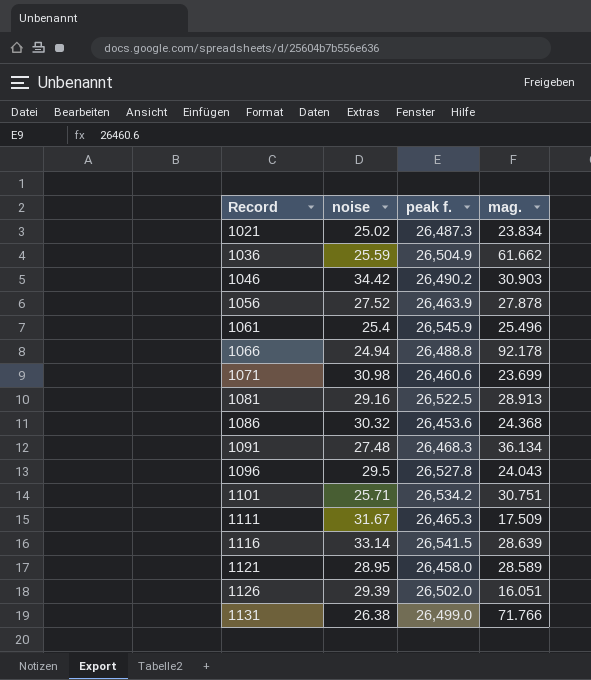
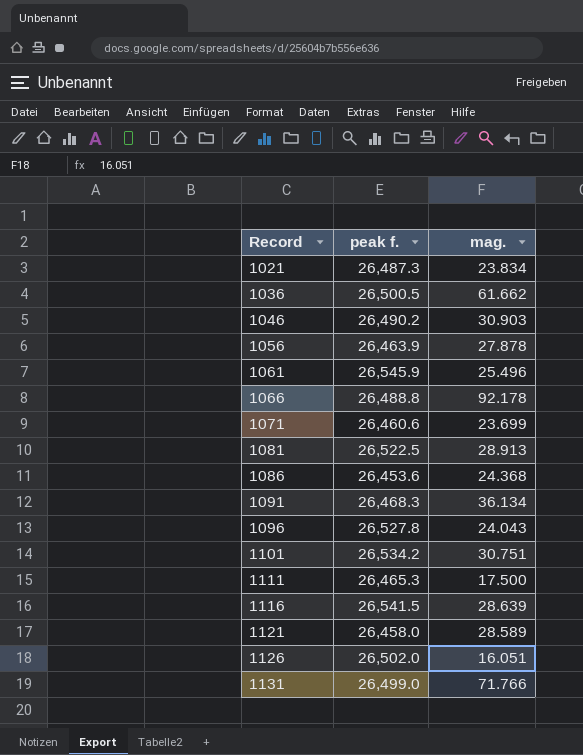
column noise | position: 2 -> none
1036 | peak f.: 26,504.9 -> 26,500.5
1111 | mag.: 17.509 -> 17.500

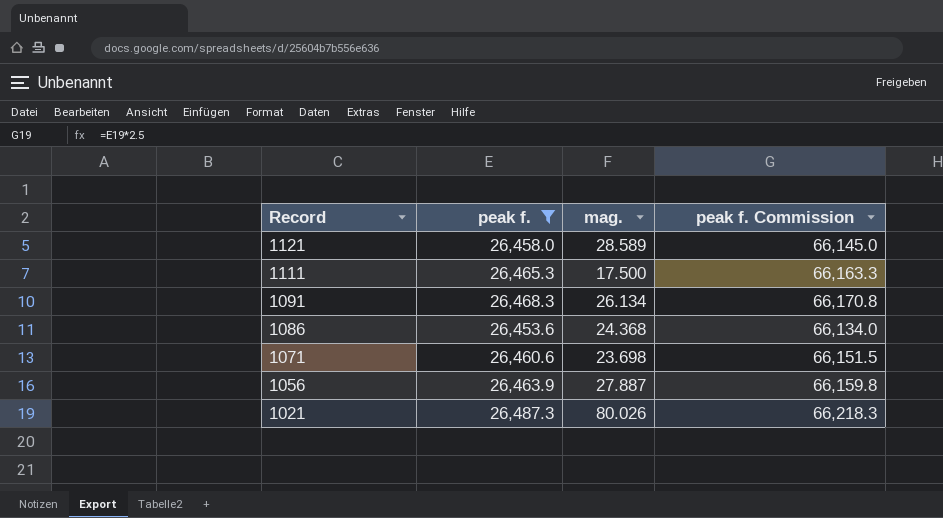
filter: none -> peak f. <= 26,487.3
row order: Record ascending -> Record descending
column peak f. Commission | formula: none -> [peak f.] * 2.5
1091 | mag.: 36.134 -> 26.134
1071 | mag.: 23.699 -> 23.698
1056 | mag.: 27.878 -> 27.887
1021 | mag.: 23.834 -> 80.026

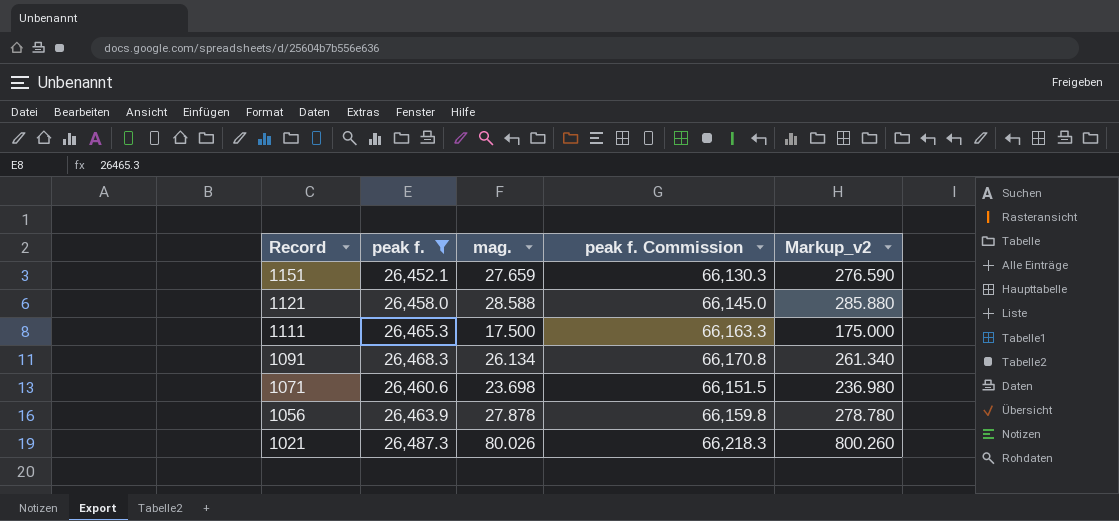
column Markup_v2 | formula: none -> [mag.] * 10
row 1086: 26,453.6 | 24.368 | 66,134.0 -> none
row 1151: none -> 26,452.1 | 27.659 | 66,130.3 | 276.590
1121 | mag.: 28.589 -> 28.588
1056 | mag.: 27.887 -> 27.878

